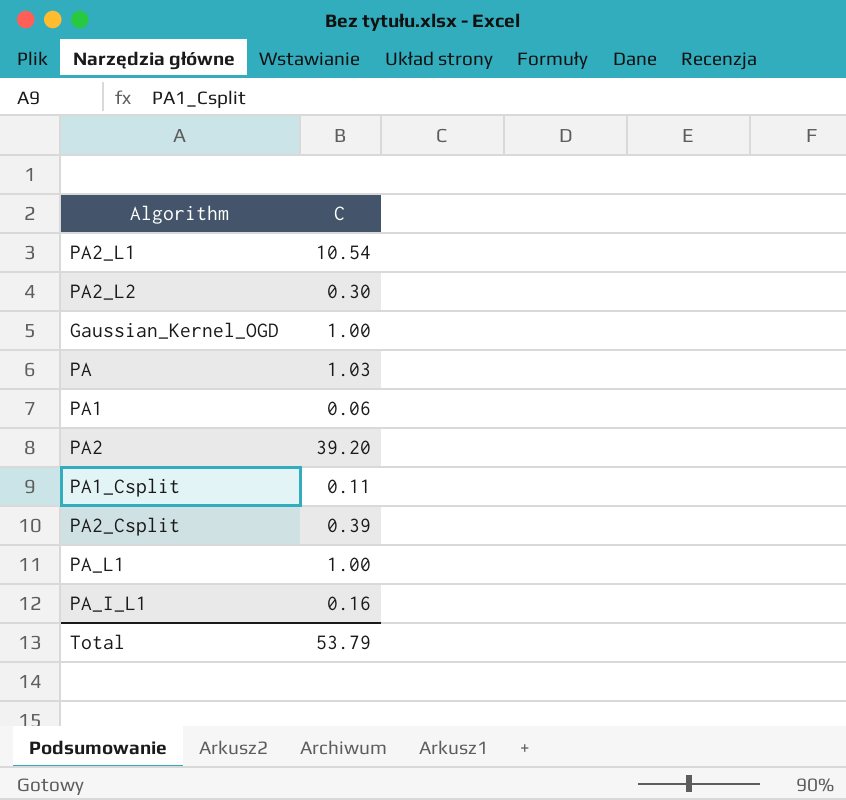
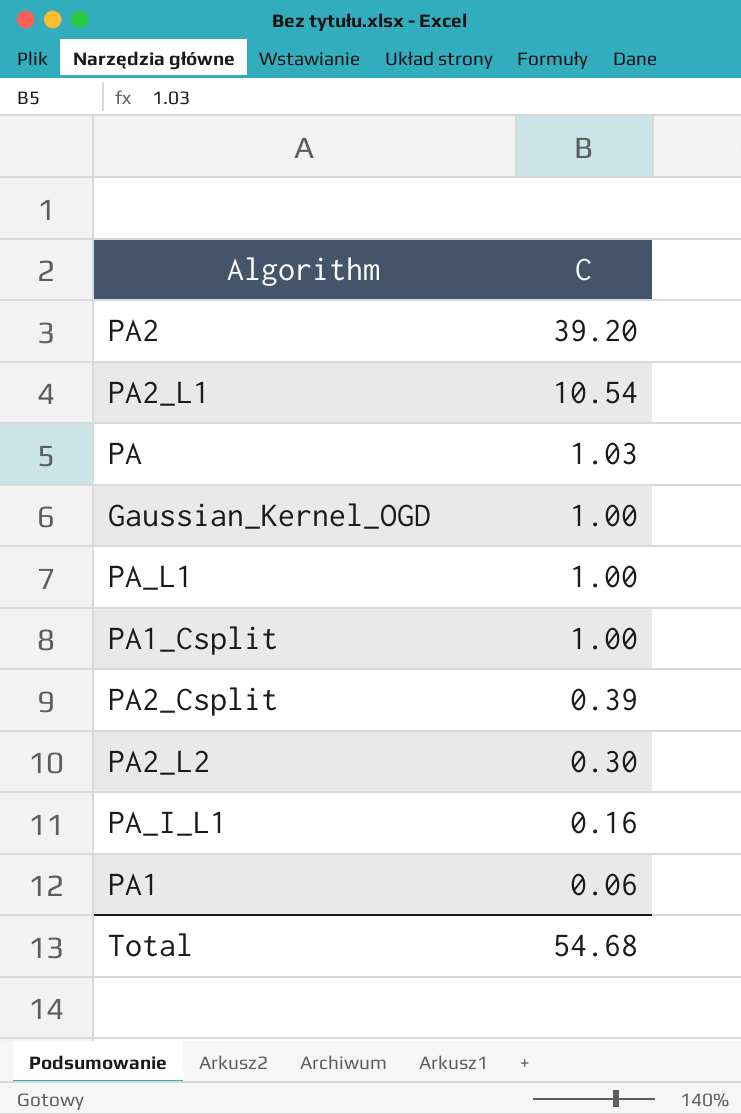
row order: none -> C descending
PA1_Csplit | C: 0.11 -> 1.00
Total | C: 53.79 -> 54.68

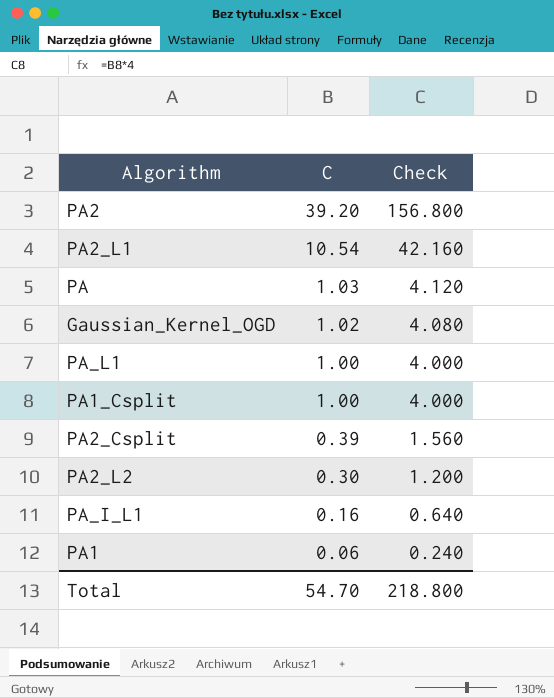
column Check | formula: none -> [C] * 4
Gaussian_Kernel_OGD | C: 1.00 -> 1.02
Total | C: 54.68 -> 54.70

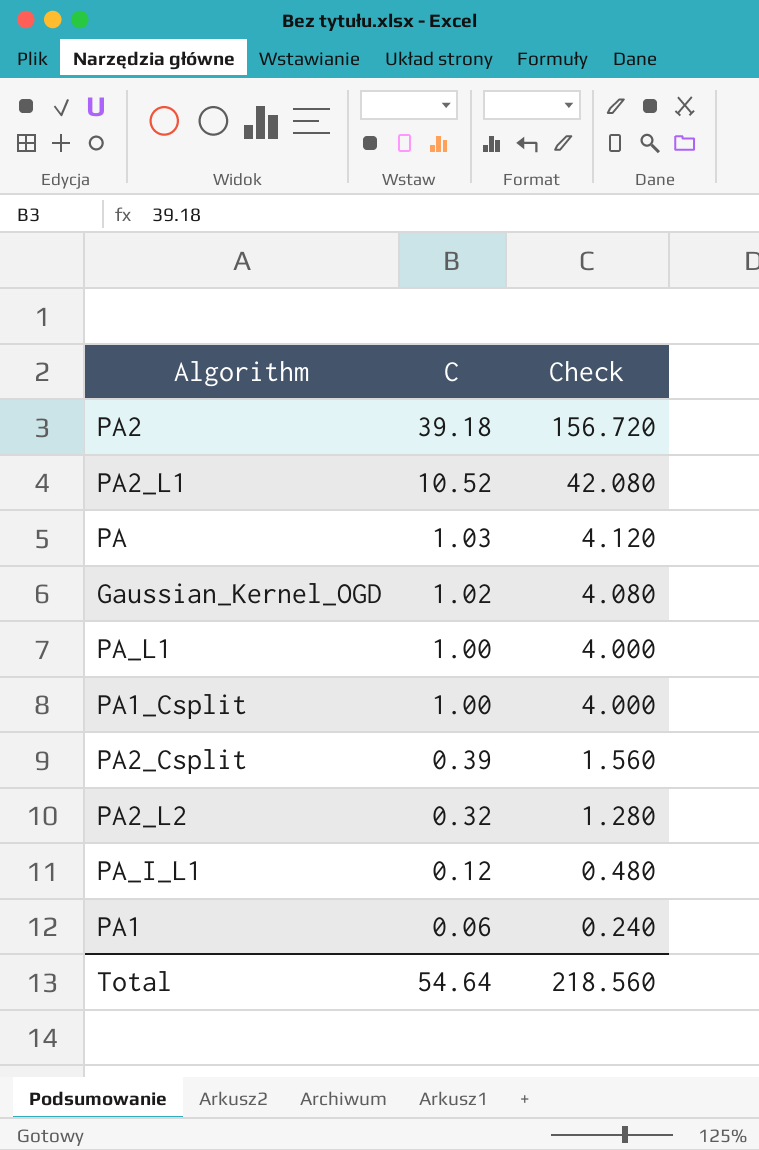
PA2 | C: 39.20 -> 39.18
PA2 | Check: 156.800 -> 156.720
PA2_L1 | C: 10.54 -> 10.52
PA2_L1 | Check: 42.160 -> 42.080
PA2_L2 | C: 0.30 -> 0.32
PA2_L2 | Check: 1.200 -> 1.280
PA_I_L1 | C: 0.16 -> 0.12
PA_I_L1 | Check: 0.640 -> 0.480
Total | C: 54.70 -> 54.64
Total | Check: 218.800 -> 218.560

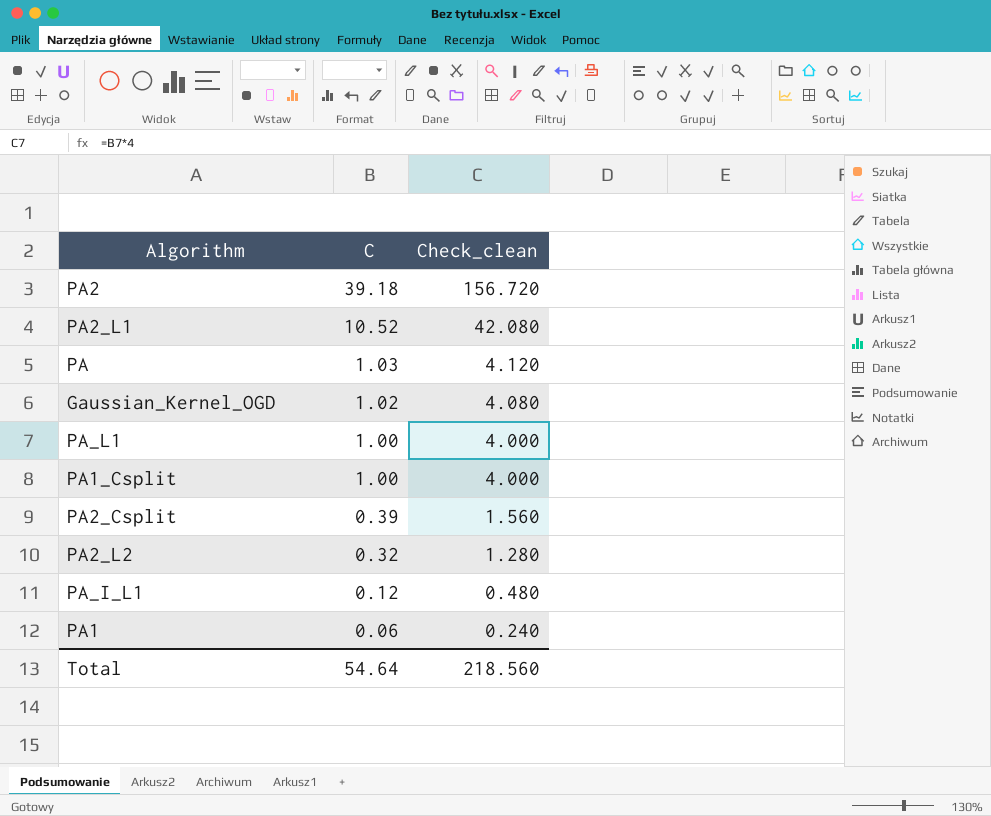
column name: Check -> Check_clean

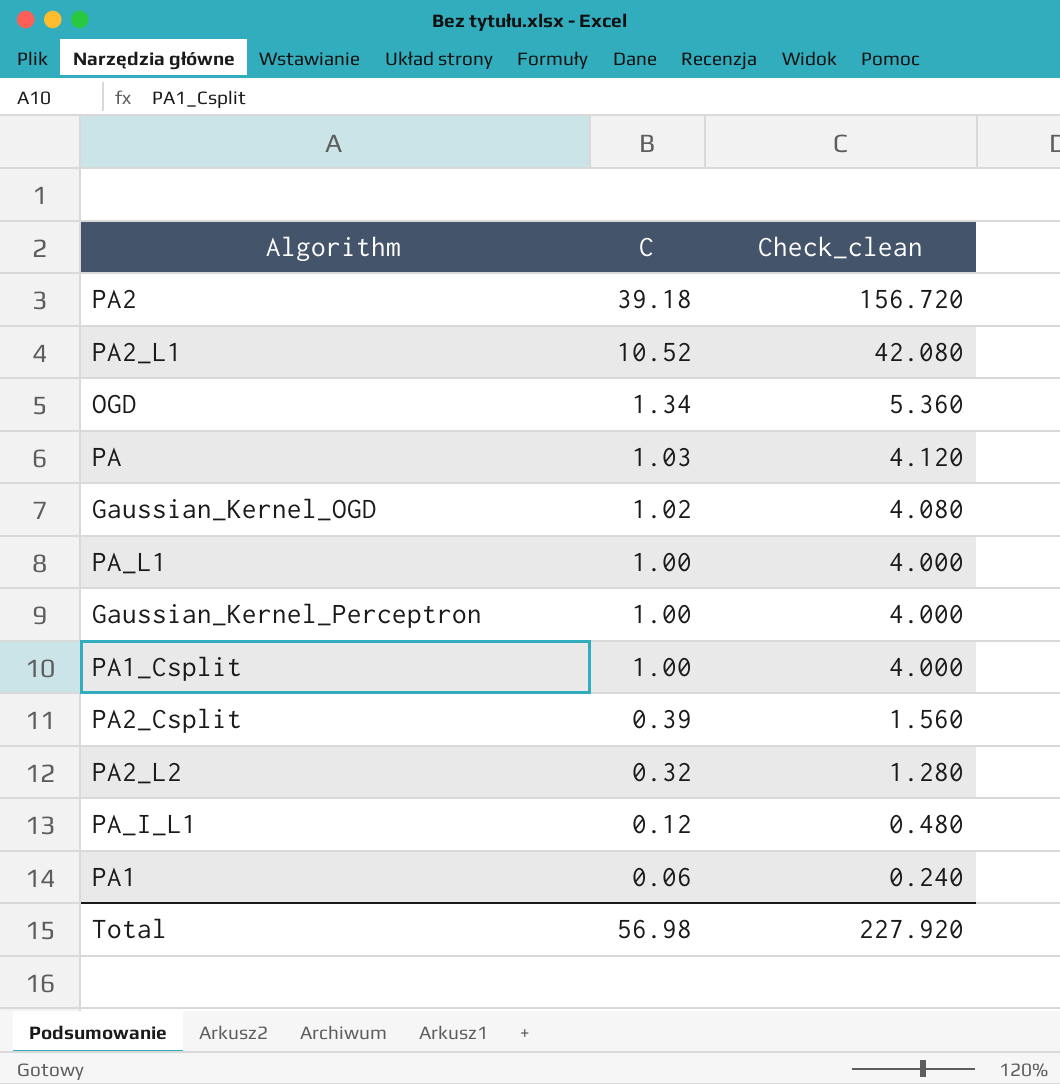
row OGD: none -> 1.34 | 5.360
row Gaussian_Kernel_Perceptron: none -> 1.00 | 4.000
Total | C: 54.64 -> 56.98
Total | Check_clean: 218.560 -> 227.920

